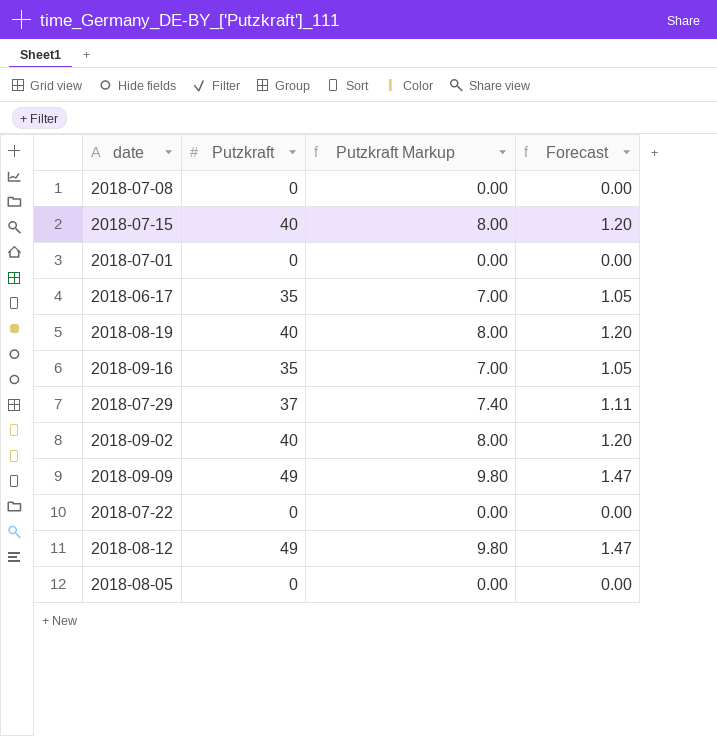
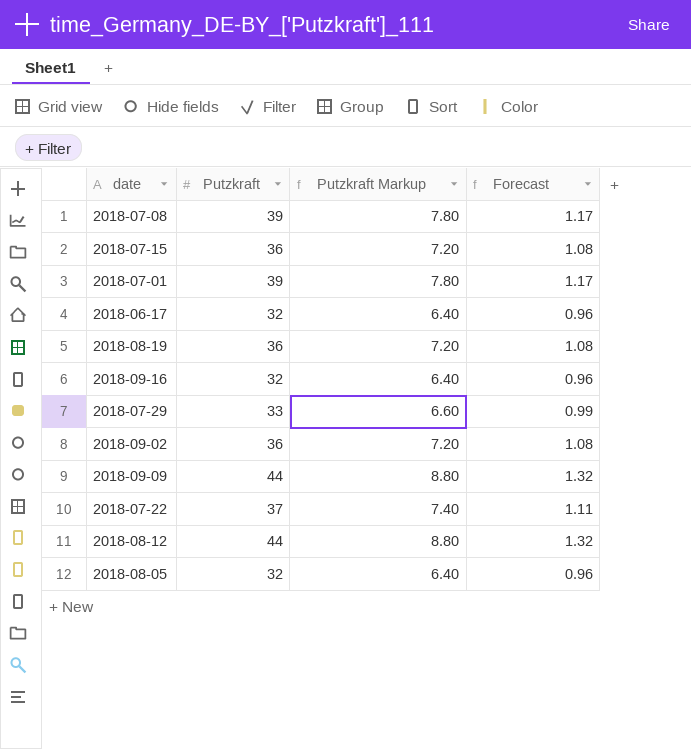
2018-07-08 | Putzkraft: 0 -> 39
2018-07-08 | Putzkraft Markup: 0.00 -> 7.80
2018-07-08 | Forecast: 0.00 -> 1.17
2018-07-15 | Putzkraft: 40 -> 36
2018-07-15 | Putzkraft Markup: 8.00 -> 7.20
2018-07-15 | Forecast: 1.20 -> 1.08
2018-07-01 | Putzkraft: 0 -> 39
2018-07-01 | Putzkraft Markup: 0.00 -> 7.80
2018-07-01 | Forecast: 0.00 -> 1.17
2018-06-17 | Putzkraft: 35 -> 32
2018-06-17 | Putzkraft Markup: 7.00 -> 6.40
2018-06-17 | Forecast: 1.05 -> 0.96
2018-08-19 | Putzkraft: 40 -> 36
2018-08-19 | Putzkraft Markup: 8.00 -> 7.20
2018-08-19 | Forecast: 1.20 -> 1.08
2018-09-16 | Putzkraft: 35 -> 32
2018-09-16 | Putzkraft Markup: 7.00 -> 6.40
2018-09-16 | Forecast: 1.05 -> 0.96
2018-07-29 | Putzkraft: 37 -> 33
2018-07-29 | Putzkraft Markup: 7.40 -> 6.60
2018-07-29 | Forecast: 1.11 -> 0.99
2018-09-02 | Putzkraft: 40 -> 36
2018-09-02 | Putzkraft Markup: 8.00 -> 7.20
2018-09-02 | Forecast: 1.20 -> 1.08
2018-09-09 | Putzkraft: 49 -> 44
2018-09-09 | Putzkraft Markup: 9.80 -> 8.80
2018-09-09 | Forecast: 1.47 -> 1.32
2018-07-22 | Putzkraft: 0 -> 37
2018-07-22 | Putzkraft Markup: 0.00 -> 7.40
2018-07-22 | Forecast: 0.00 -> 1.11
2018-08-12 | Putzkraft: 49 -> 44
2018-08-12 | Putzkraft Markup: 9.80 -> 8.80
2018-08-12 | Forecast: 1.47 -> 1.32
2018-08-05 | Putzkraft: 0 -> 32
2018-08-05 | Putzkraft Markup: 0.00 -> 6.40
2018-08-05 | Forecast: 0.00 -> 0.96

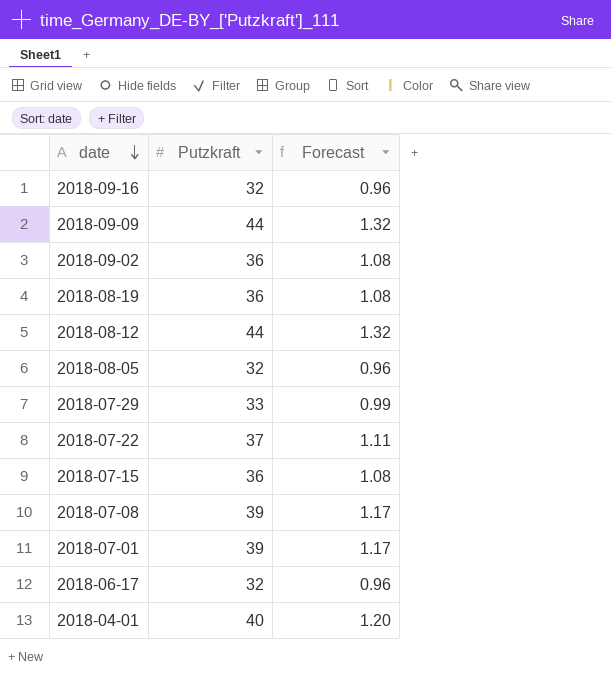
row order: none -> date descending
column Putzkraft Markup | formula: [Putzkraft] * 0.2 -> none
row 2018-04-01: none -> 40 | 1.20

